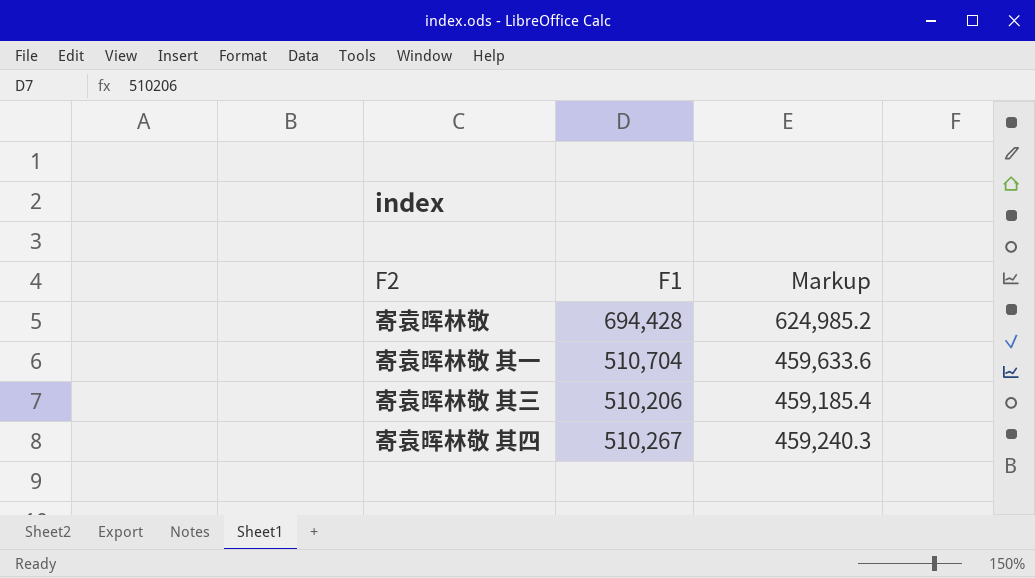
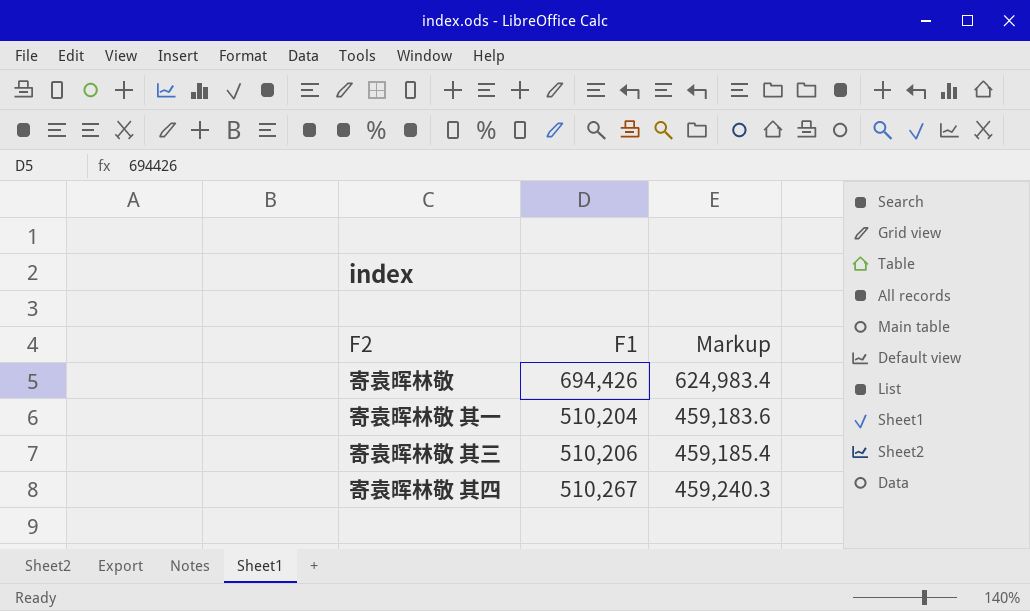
寄袁晖林敬 | F1: 694,428 -> 694,426
寄袁晖林敬 | Markup: 624,985.2 -> 624,983.4
寄袁晖林敬 其一 | F1: 510,704 -> 510,204
寄袁晖林敬 其一 | Markup: 459,633.6 -> 459,183.6

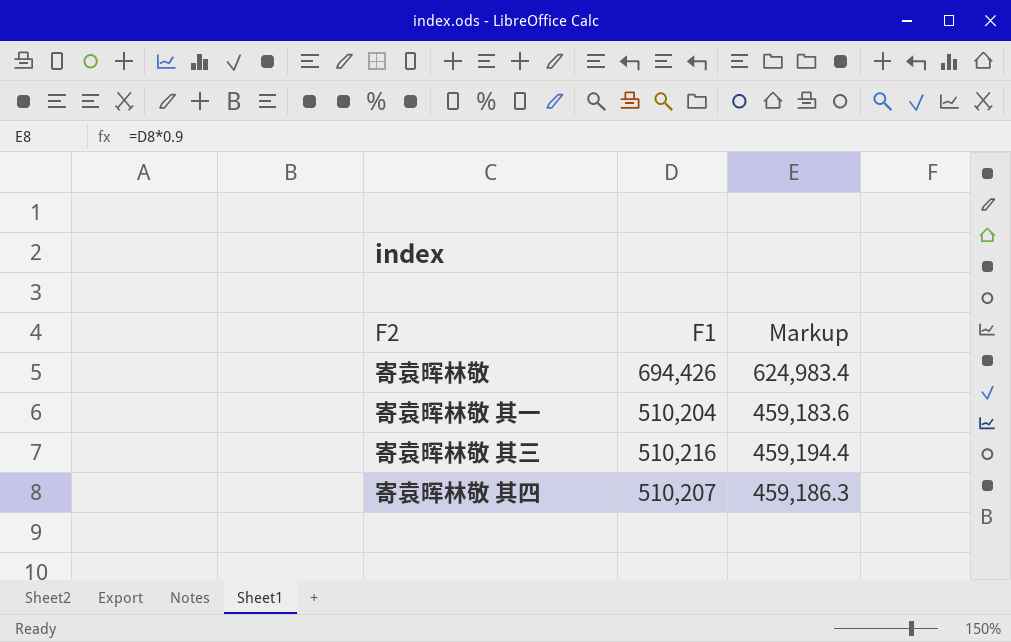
寄袁晖林敬 其三 | F1: 510,206 -> 510,216
寄袁晖林敬 其三 | Markup: 459,185.4 -> 459,194.4
寄袁晖林敬 其四 | F1: 510,267 -> 510,207
寄袁晖林敬 其四 | Markup: 459,240.3 -> 459,186.3

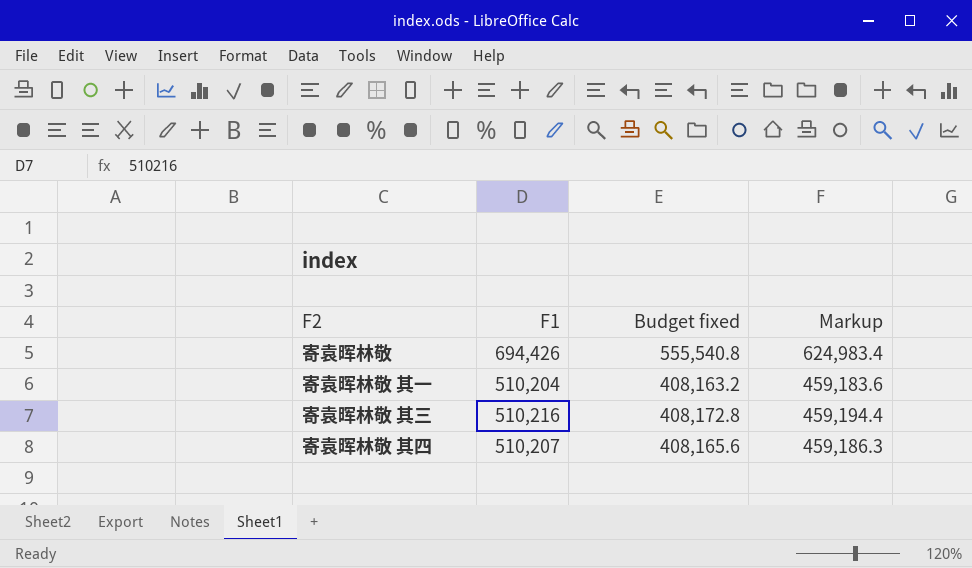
column Budget fixed | formula: none -> [F1] * 0.8

